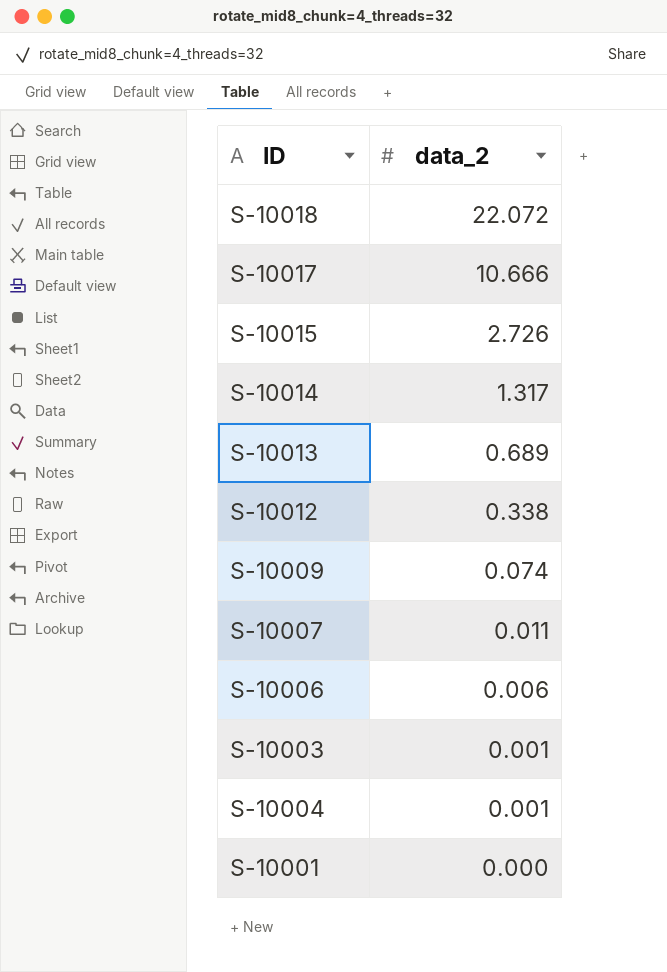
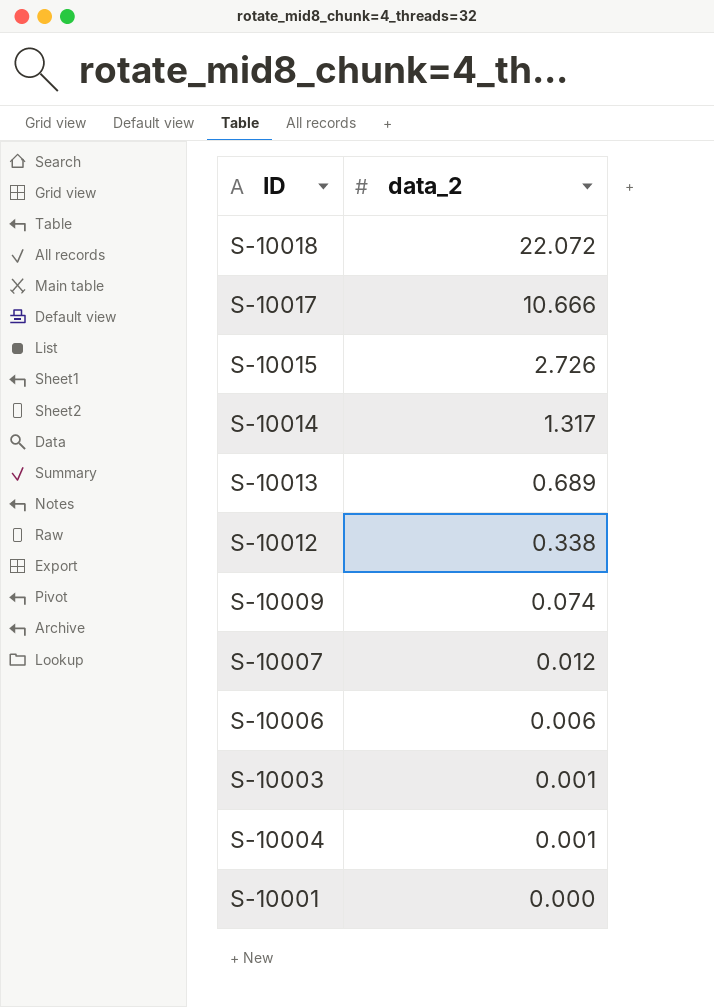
S-10007 | data_2: 0.011 -> 0.012

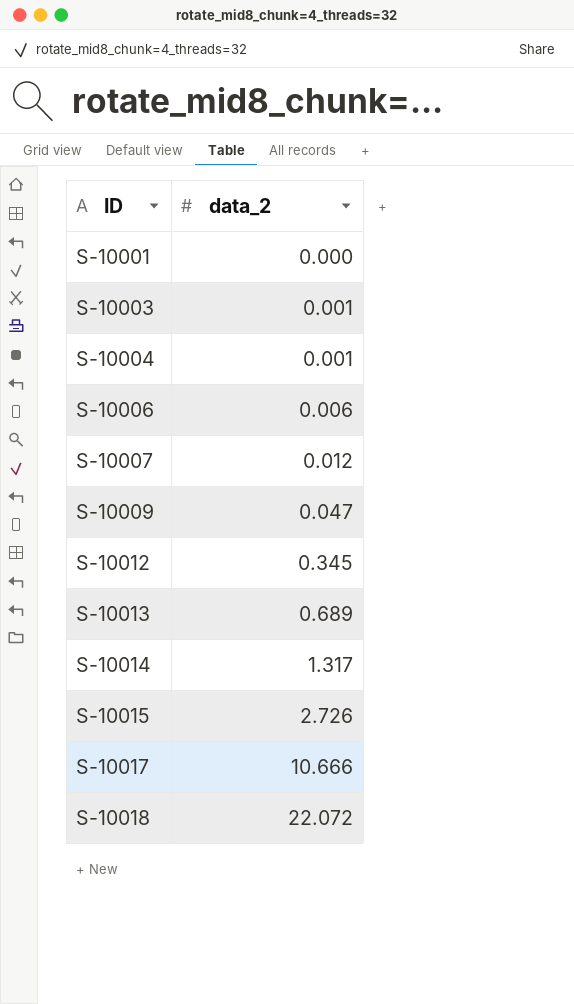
row order: data_2 descending -> ID ascending
S-10009 | data_2: 0.074 -> 0.047
S-10012 | data_2: 0.338 -> 0.345

